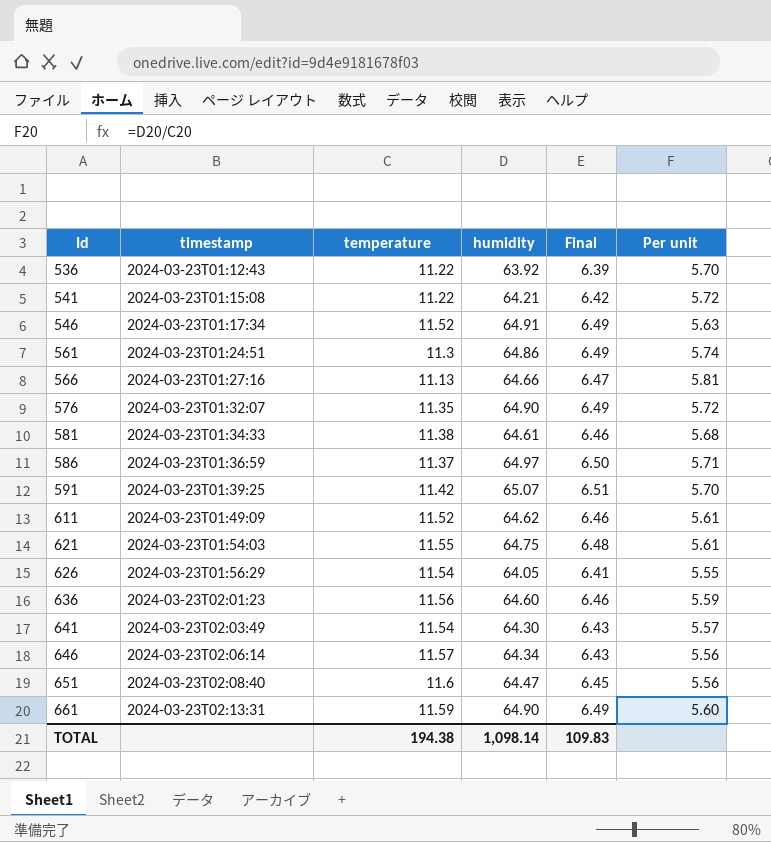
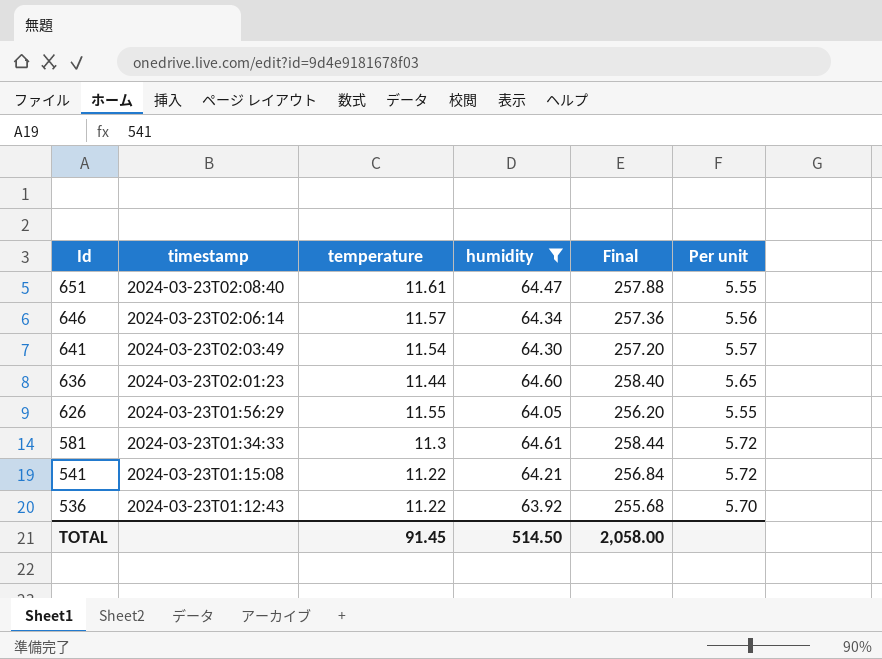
filter: none -> humidity <= 64.61
row order: Id ascending -> Id descending
column Final | formula: [humidity] * 0.1 -> [humidity] * 4
651 | temperature: 11.6 -> 11.61
651 | Per unit: 5.56 -> 5.55
636 | temperature: 11.56 -> 11.44
636 | Per unit: 5.59 -> 5.65
626 | temperature: 11.54 -> 11.55
581 | temperature: 11.38 -> 11.3
581 | Per unit: 5.68 -> 5.72
TOTAL | temperature: 194.38 -> 91.45
TOTAL | humidity: 1,098.14 -> 514.50
TOTAL | Final: 109.83 -> 2,058.00

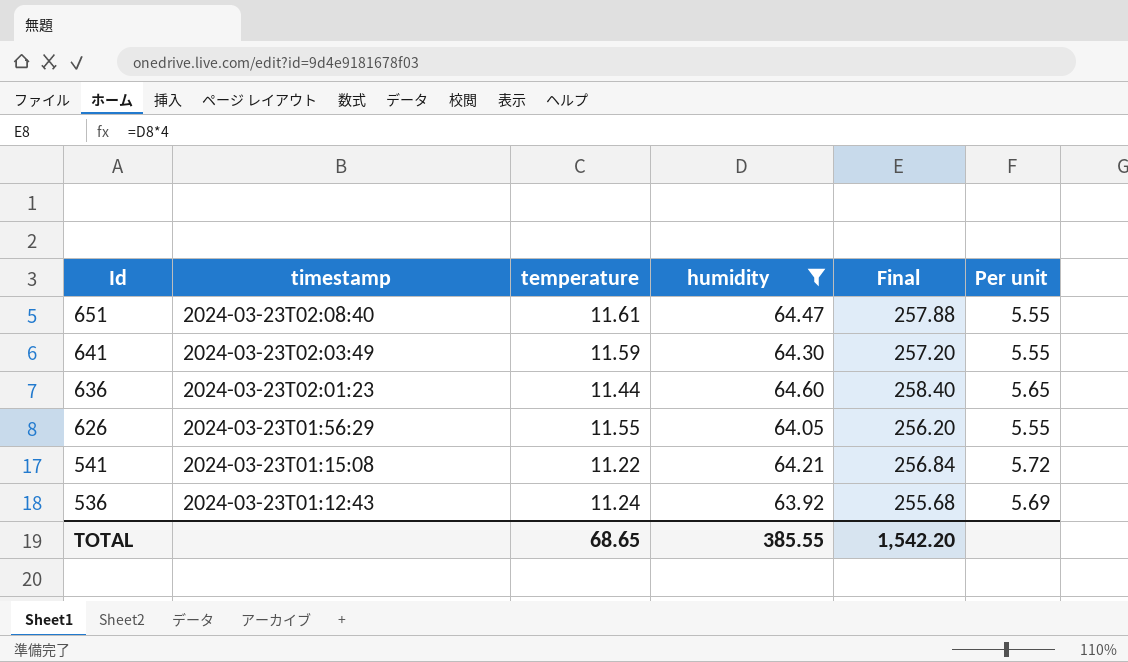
row 646: 2024-03-23T02:06:14 | 11.57 | 64.34 | 257.36 | 5.56 -> none
row 581: 2024-03-23T01:34:33 | 11.3 | 64.61 | 258.44 | 5.72 -> none
641 | temperature: 11.54 -> 11.59
641 | Per unit: 5.57 -> 5.55
536 | temperature: 11.22 -> 11.24
536 | Per unit: 5.70 -> 5.69
TOTAL | temperature: 91.45 -> 68.65
TOTAL | humidity: 514.50 -> 385.55
TOTAL | Final: 2,058.00 -> 1,542.20

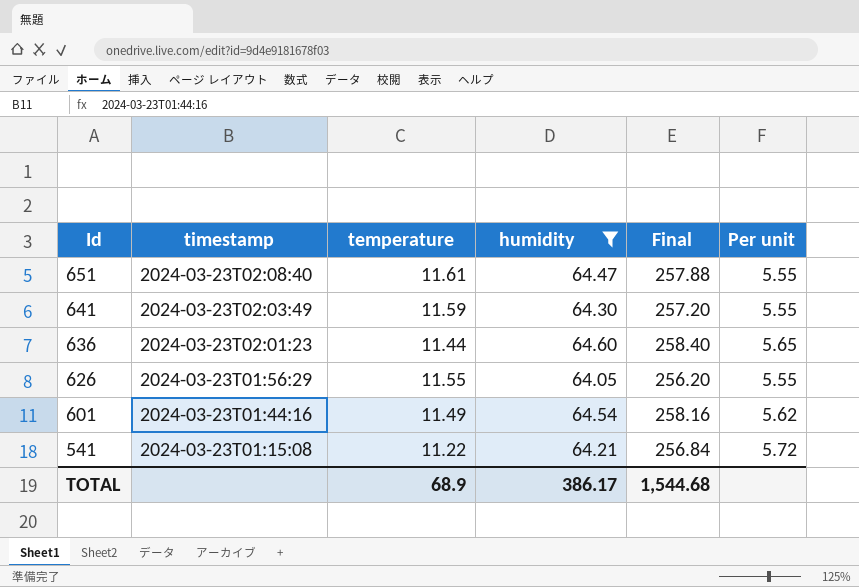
row 536: 2024-03-23T01:12:43 | 11.24 | 63.92 | 255.68 | 5.69 -> none
row 601: none -> 2024-03-23T01:44:16 | 11.49 | 64.54 | 258.16 | 5.62
TOTAL | temperature: 68.65 -> 68.9
TOTAL | humidity: 385.55 -> 386.17
TOTAL | Final: 1,542.20 -> 1,544.68

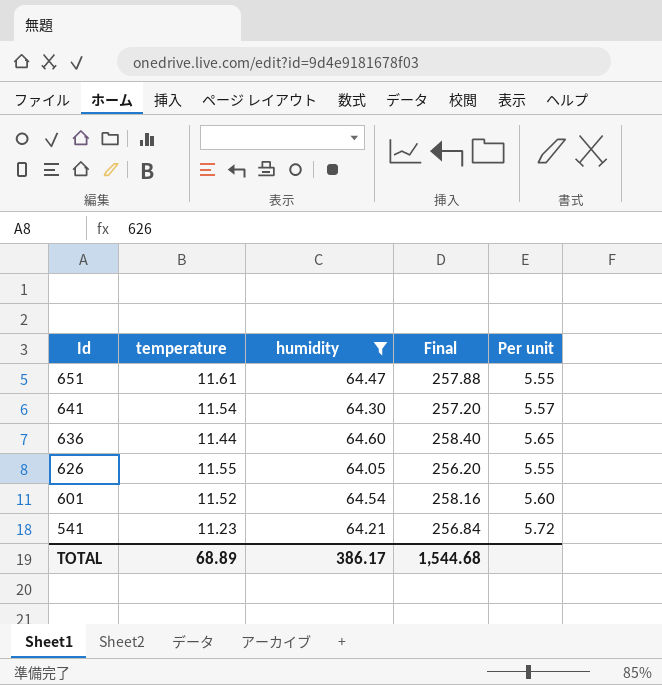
column timestamp | position: 2 -> none
641 | temperature: 11.59 -> 11.54
641 | Per unit: 5.55 -> 5.57
601 | temperature: 11.49 -> 11.52
601 | Per unit: 5.62 -> 5.60
541 | temperature: 11.22 -> 11.23
TOTAL | temperature: 68.9 -> 68.89

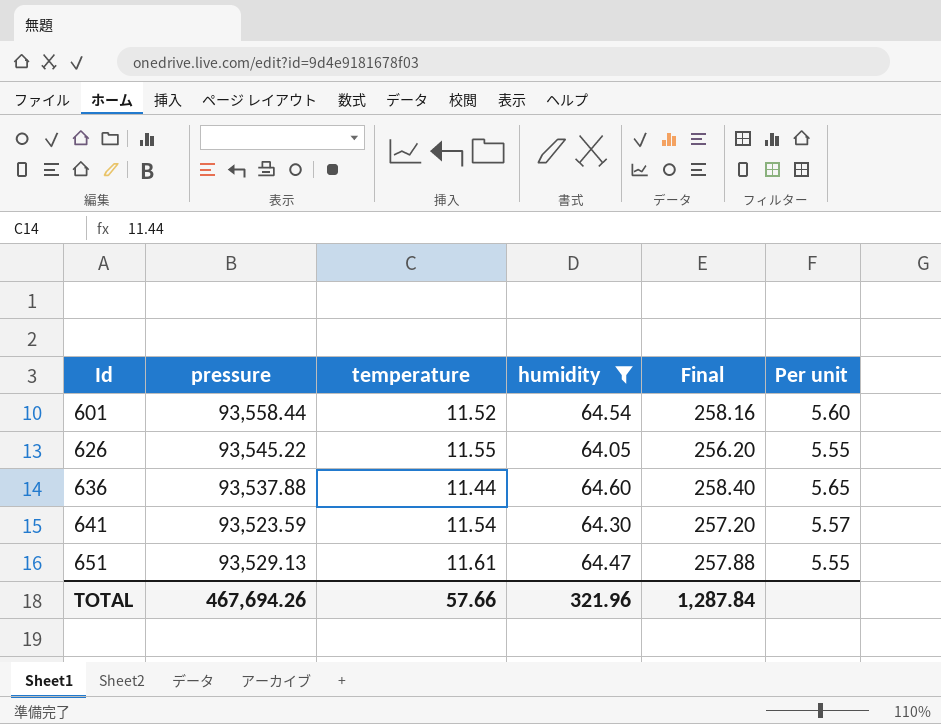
row order: Id descending -> Id ascending
column pressure | position: none -> 2
row 541: 11.23 | 64.21 | 256.84 | 5.72 -> none
TOTAL | temperature: 68.89 -> 57.66
TOTAL | humidity: 386.17 -> 321.96
TOTAL | Final: 1,544.68 -> 1,287.84

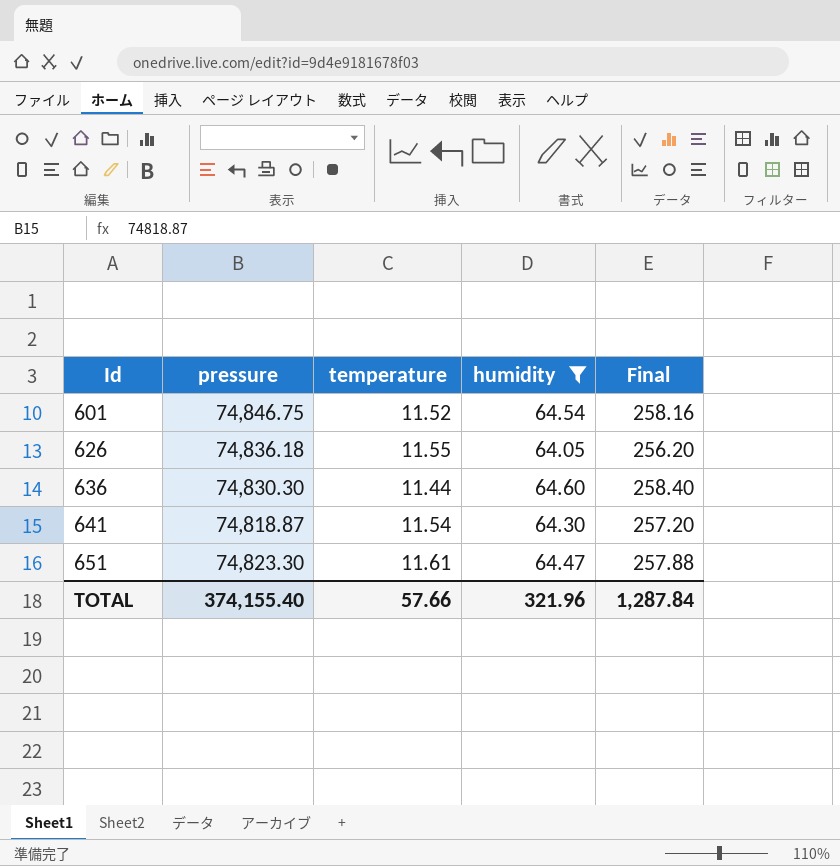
column Per unit | formula: [humidity] / [temperature] -> none
601 | pressure: 93,558.44 -> 74,846.75
626 | pressure: 93,545.22 -> 74,836.18
636 | pressure: 93,537.88 -> 74,830.30
641 | pressure: 93,523.59 -> 74,818.87
651 | pressure: 93,529.13 -> 74,823.30
TOTAL | pressure: 467,694.26 -> 374,155.40

